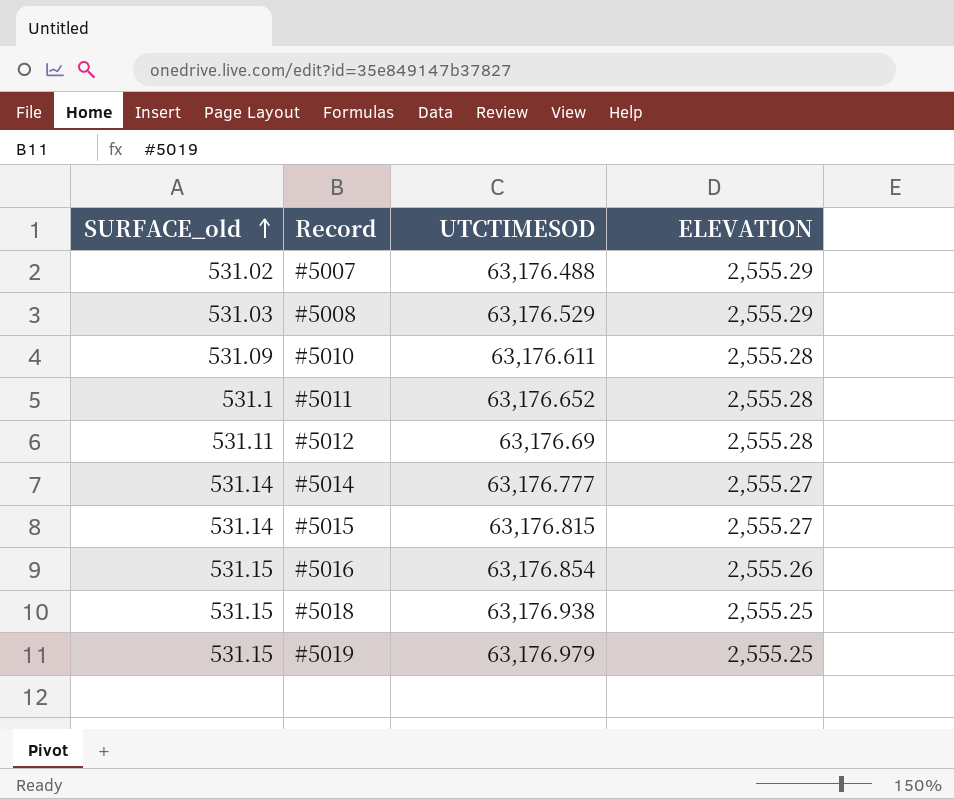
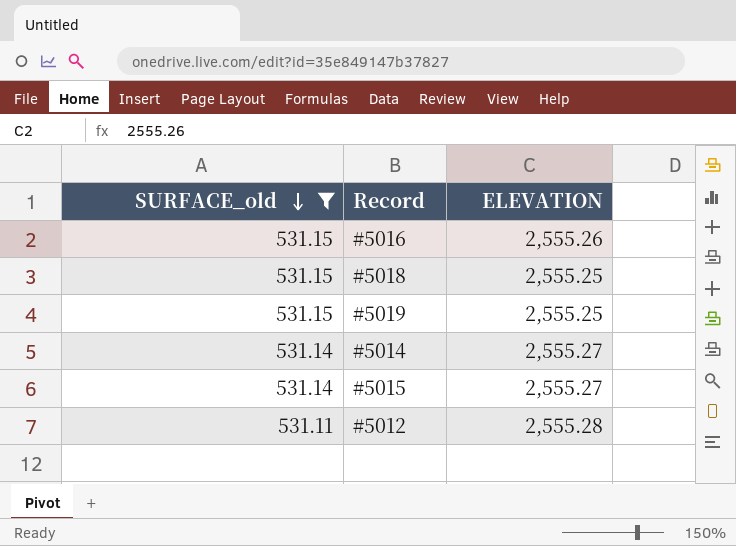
filter: none -> SURFACE_old >= 531.11
row order: SURFACE_old ascending -> SURFACE_old descending
column UTCTIMESOD | position: 3 -> none

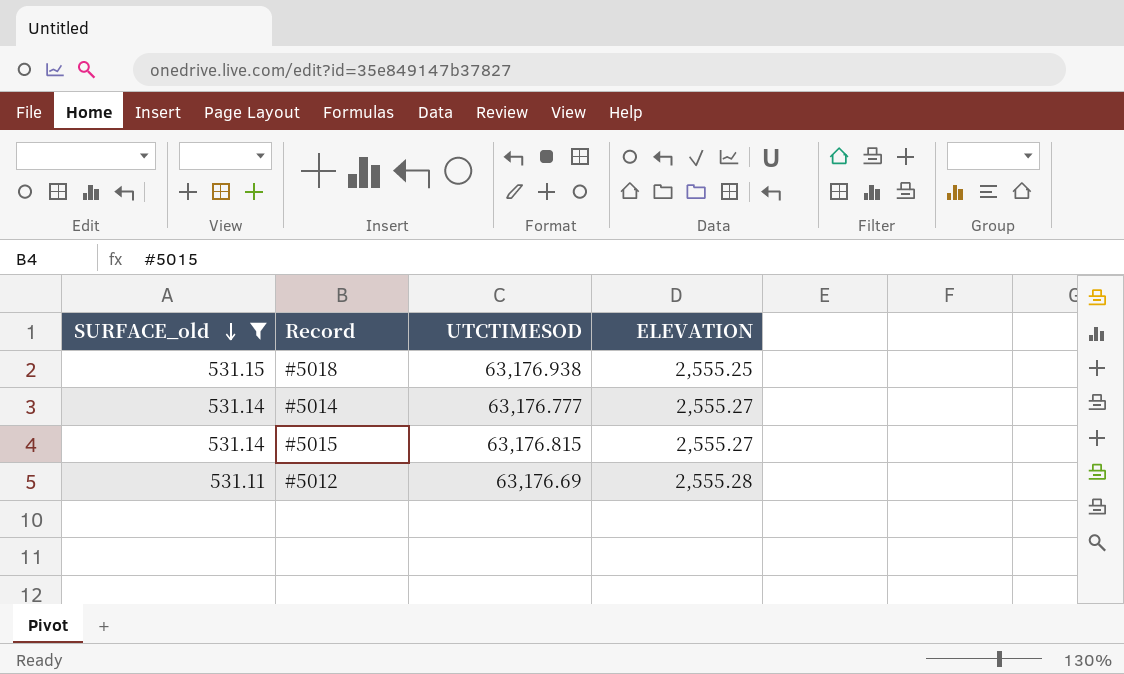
column UTCTIMESOD | position: none -> 3
row #5016: 531.15 | 2,555.26 -> none
row #5019: 531.15 | 2,555.25 -> none

